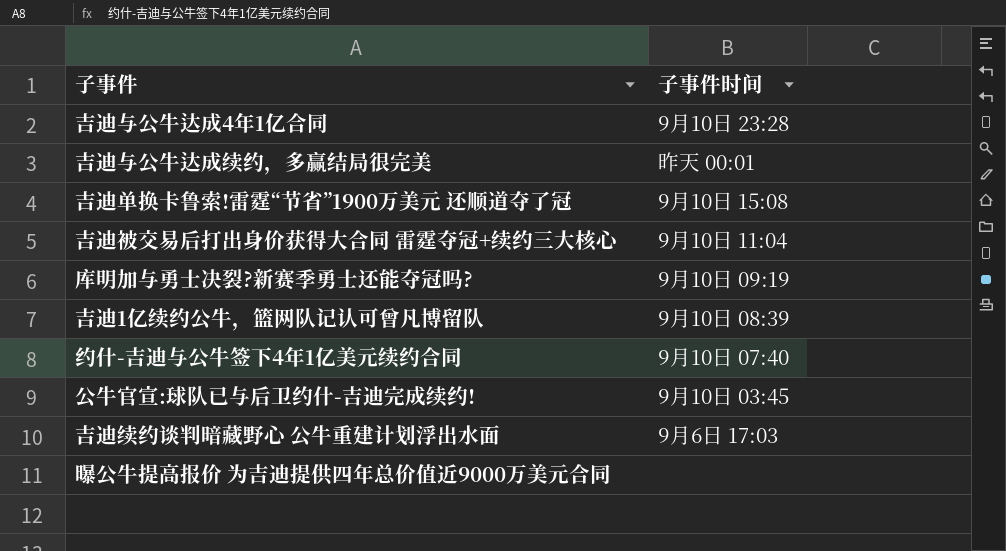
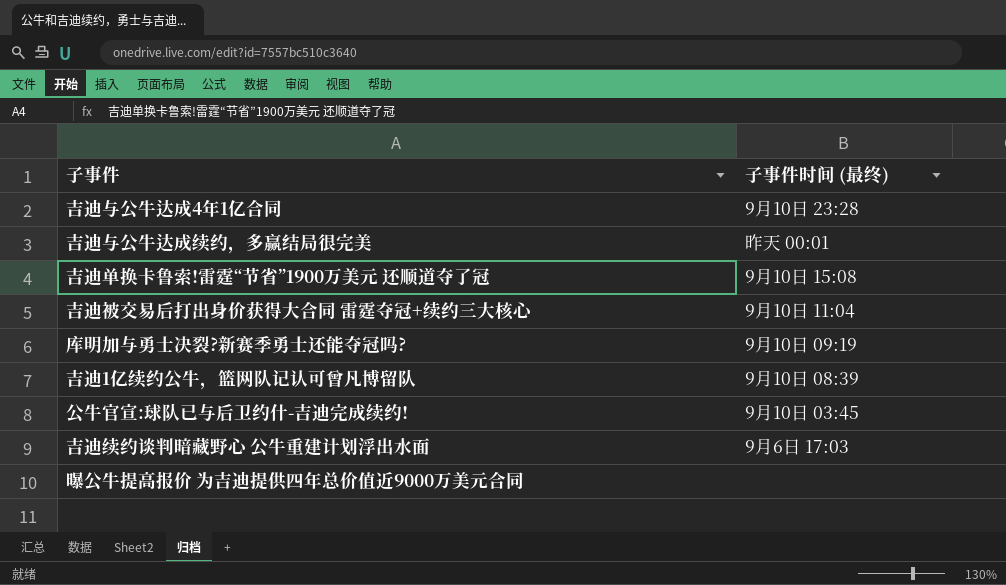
column name: 子事件时间 -> 子事件时间 (最终)
row 约什-吉迪与公牛签下4年1亿美元续约合同: 9月10日 07:40 -> none

